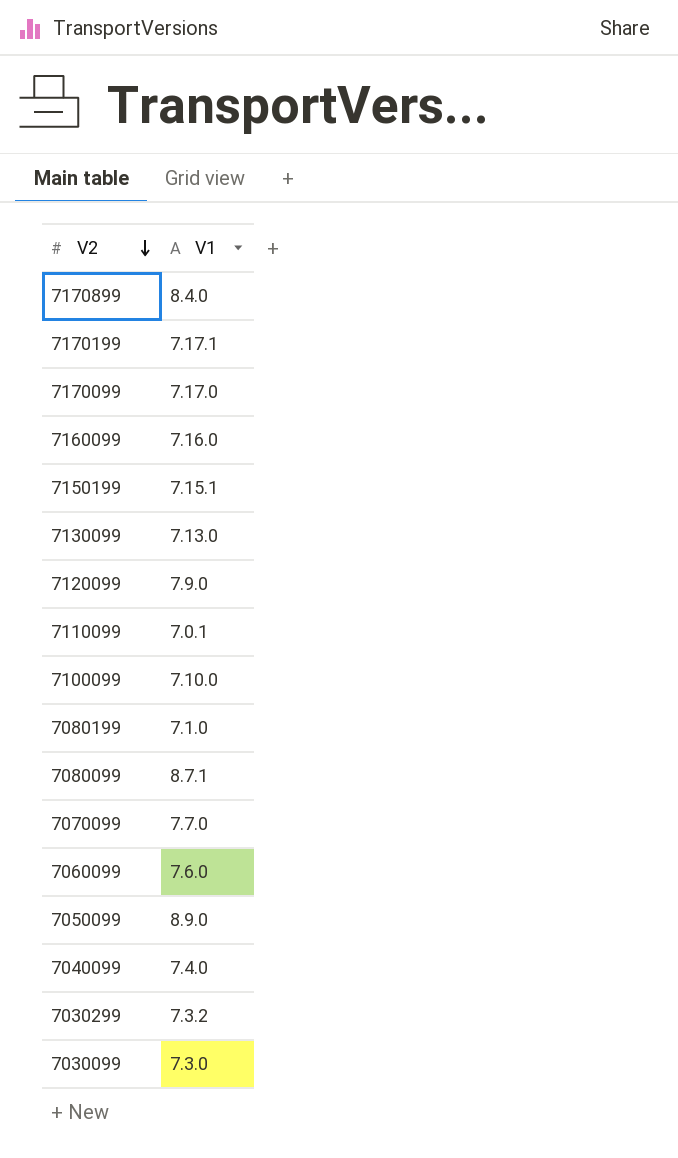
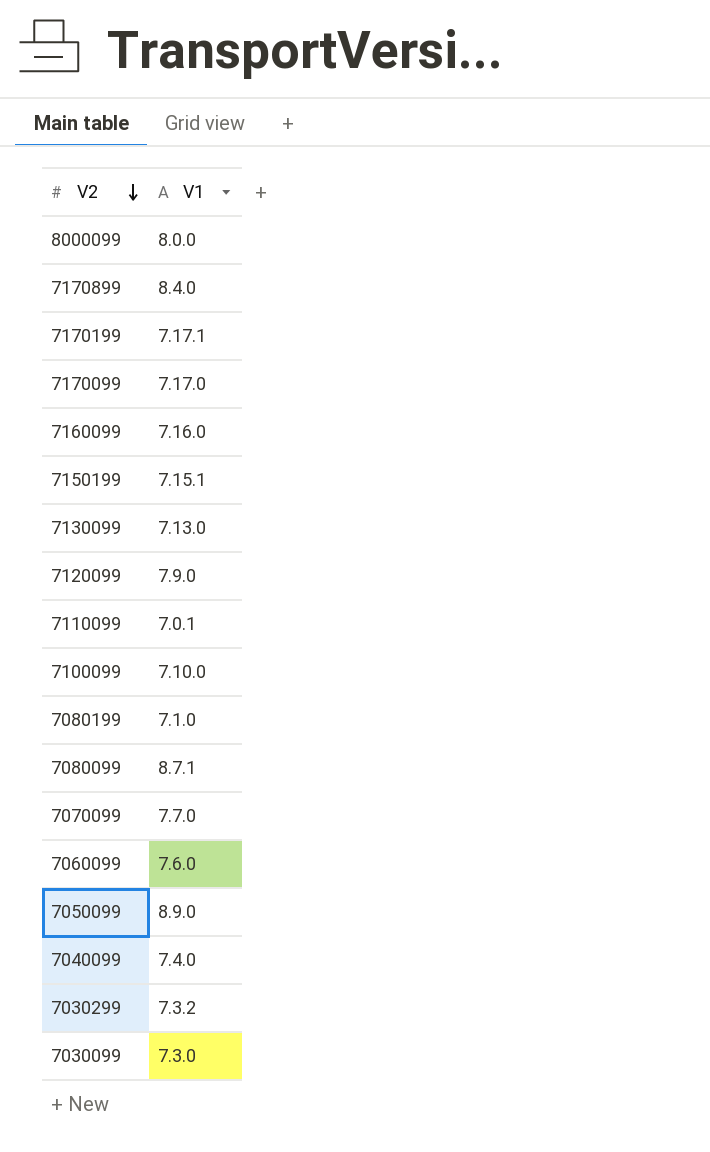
row 8000099: none -> 8.0.0

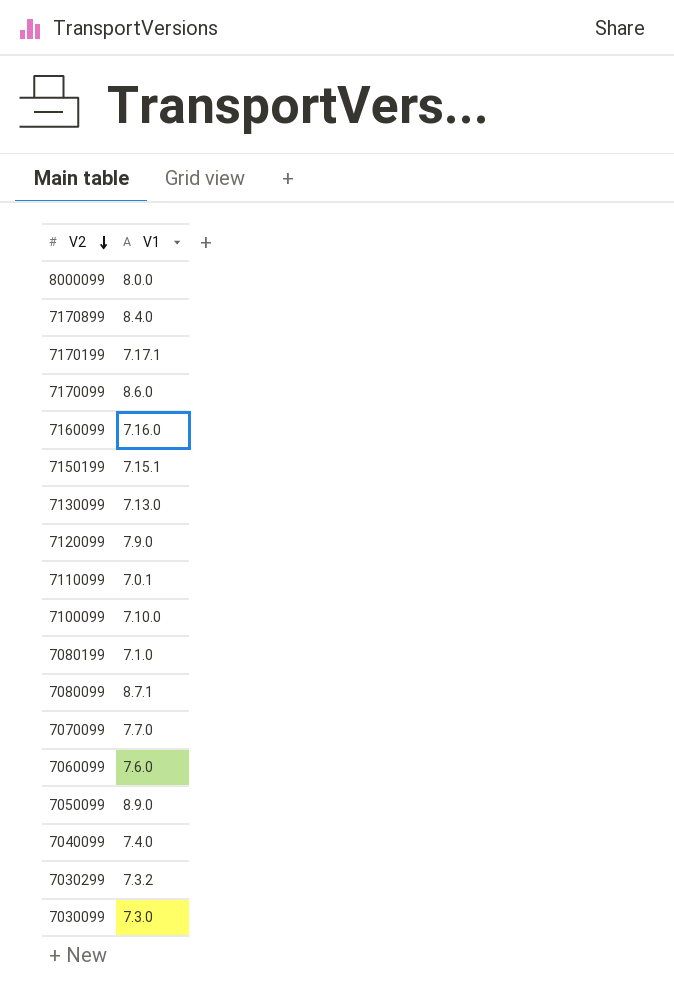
7170099 | V1: 7.17.0 -> 8.6.0

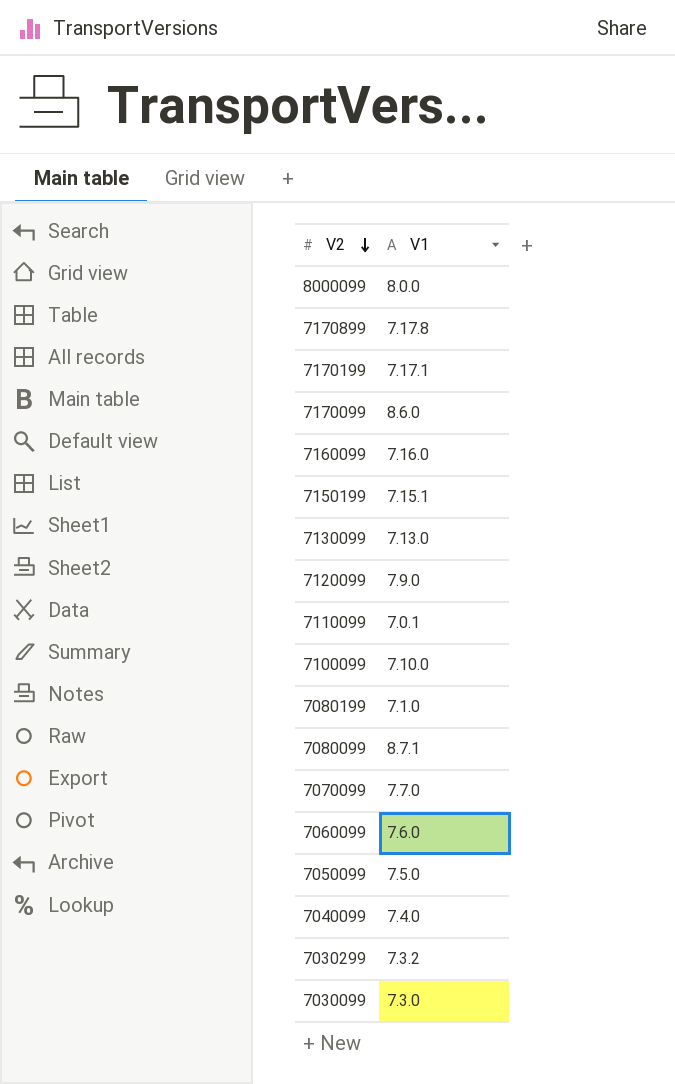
7170899 | V1: 8.4.0 -> 7.17.8
7050099 | V1: 8.9.0 -> 7.5.0

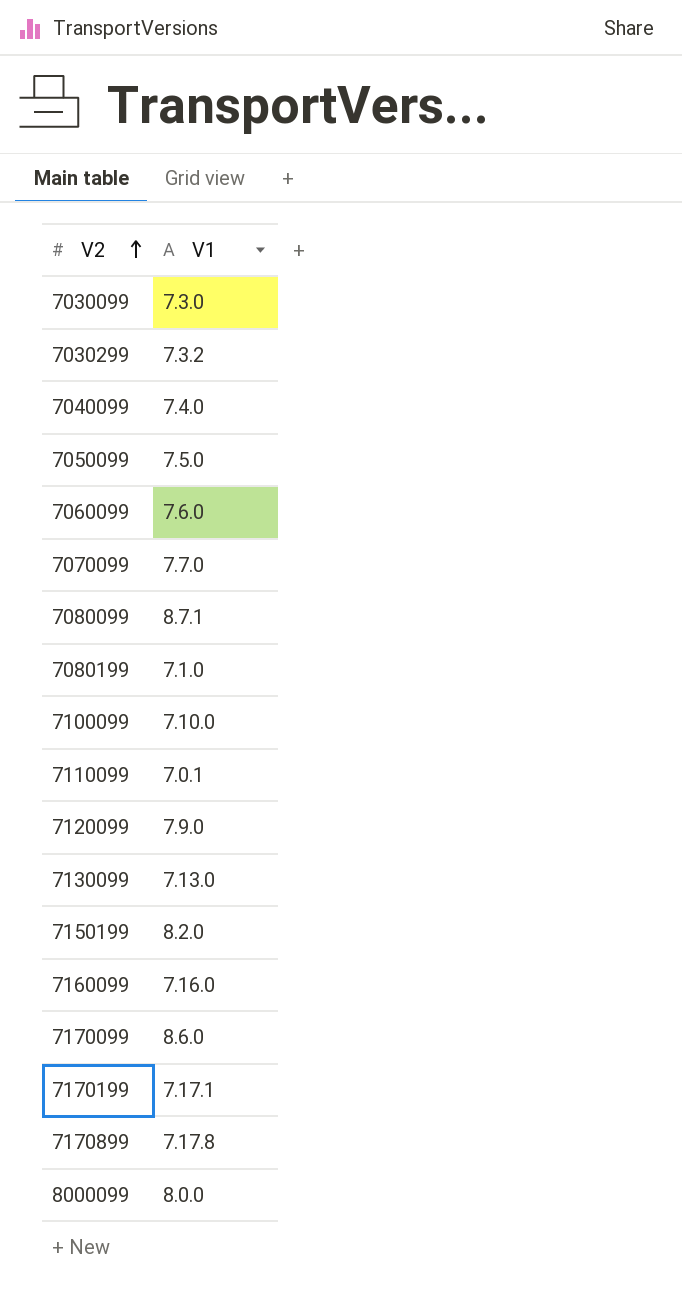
row order: V2 descending -> V2 ascending
7150199 | V1: 7.15.1 -> 8.2.0

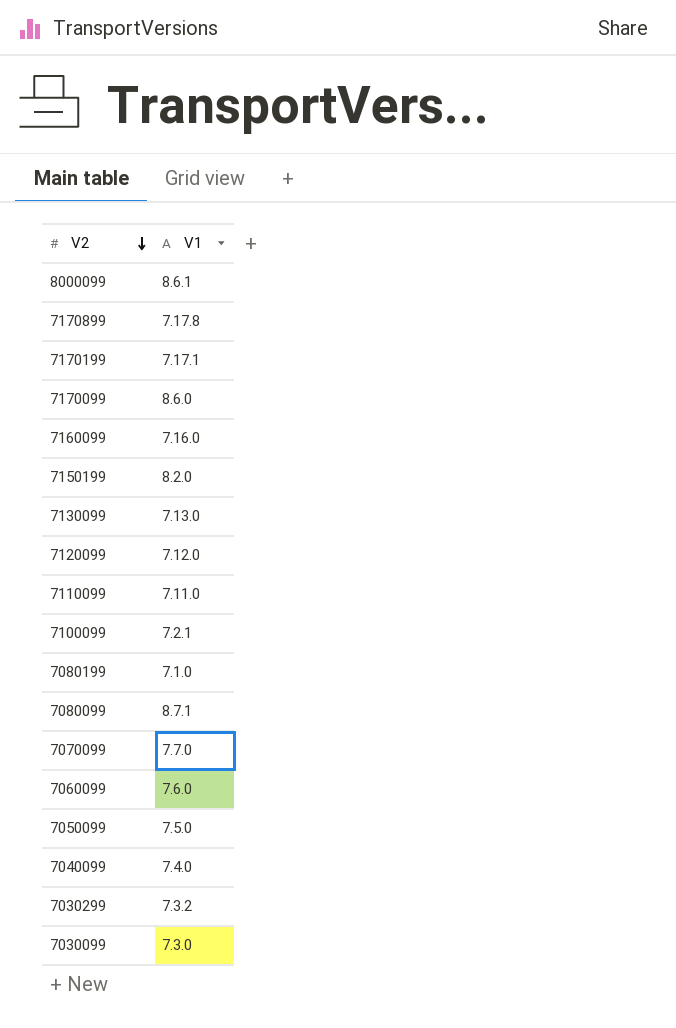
row order: V2 ascending -> V2 descending
8000099 | V1: 8.0.0 -> 8.6.1
7120099 | V1: 7.9.0 -> 7.12.0
7110099 | V1: 7.0.1 -> 7.11.0
7100099 | V1: 7.10.0 -> 7.2.1

